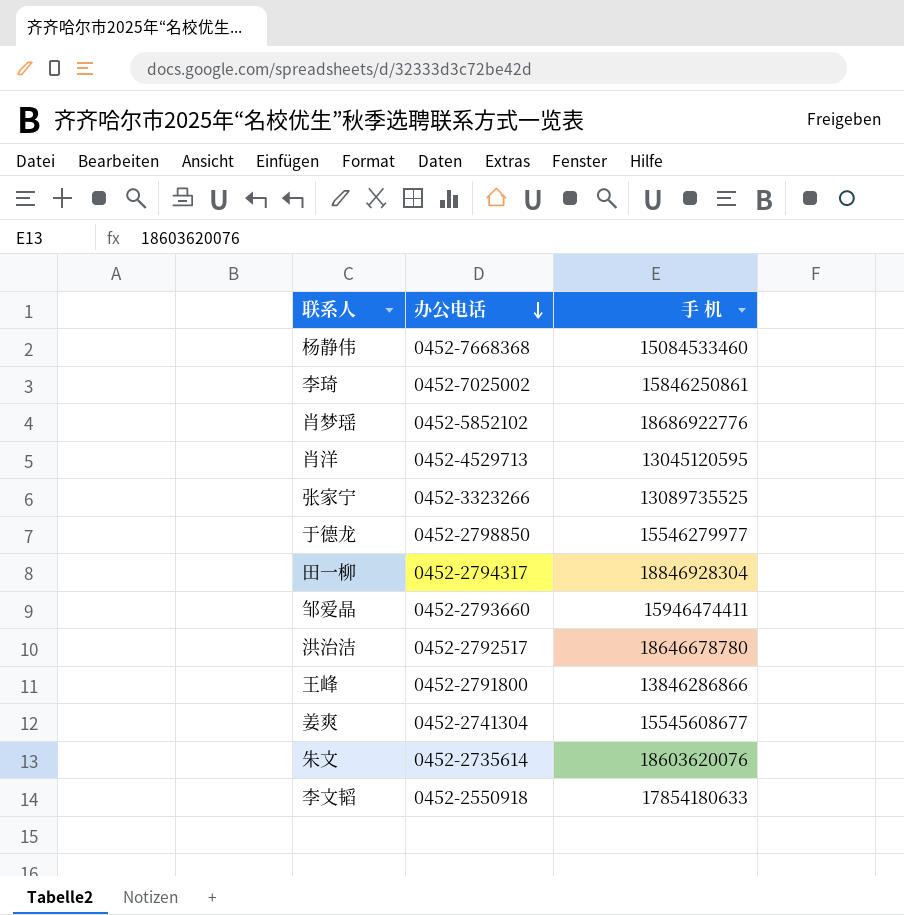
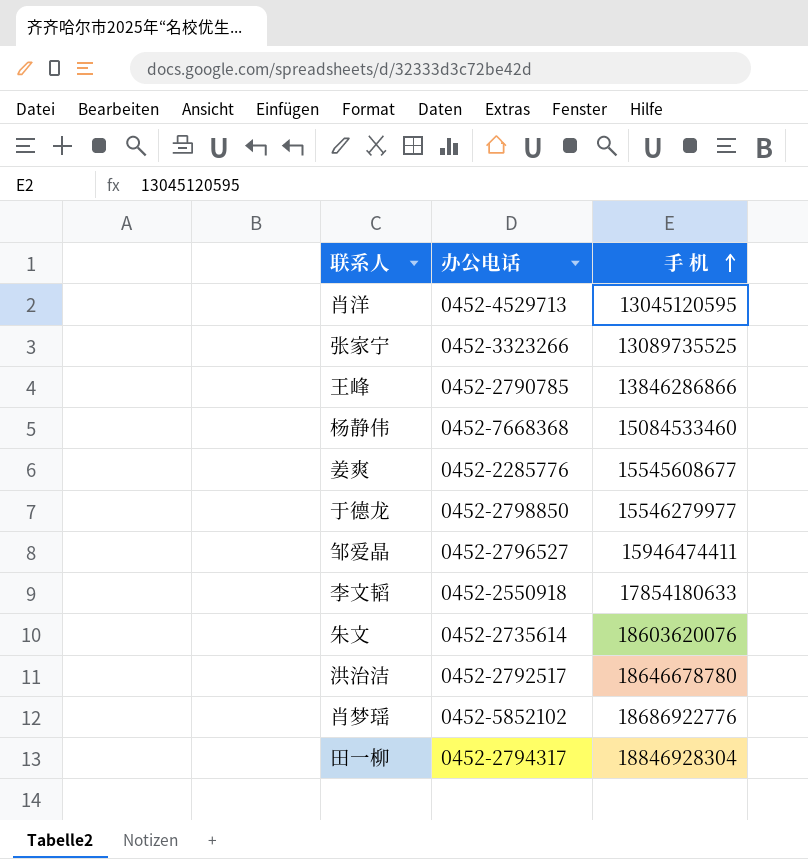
row order: 办公电话 descending -> 手 机 ascending
row 李琦: 0452-7025002 | 15846250861 -> none
王峰 | 办公电话: 0452-2791800 -> 0452-2790785
姜爽 | 办公电话: 0452-2741304 -> 0452-2285776
邹爱晶 | 办公电话: 0452-2793660 -> 0452-2796527

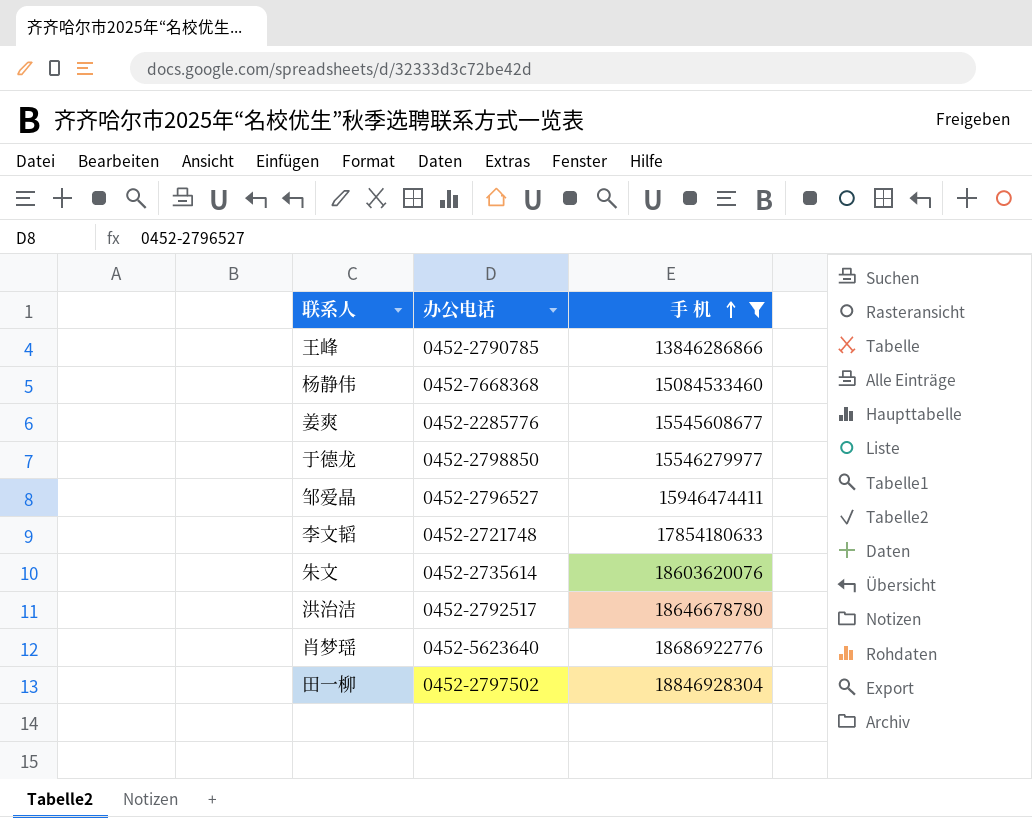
filter: none -> 手 机 >= 13846286866
李文韬 | 办公电话: 0452-2550918 -> 0452-2721748
肖梦瑶 | 办公电话: 0452-5852102 -> 0452-5623640
田一柳 | 办公电话: 0452-2794317 -> 0452-2797502

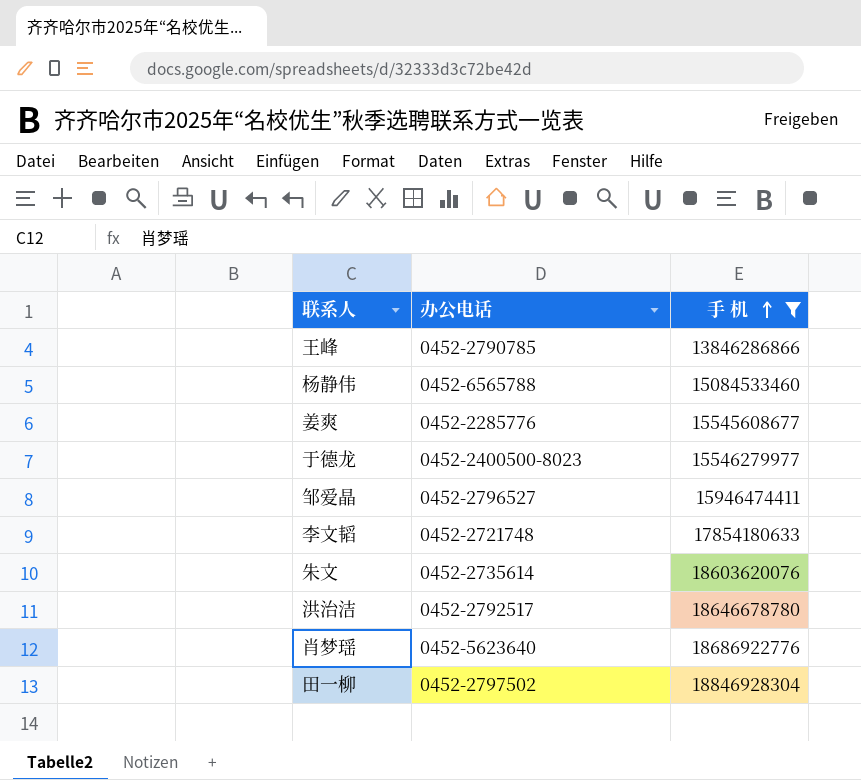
杨静伟 | 办公电话: 0452-7668368 -> 0452-6565788
于德龙 | 办公电话: 0452-2798850 -> 0452-2400500-8023

